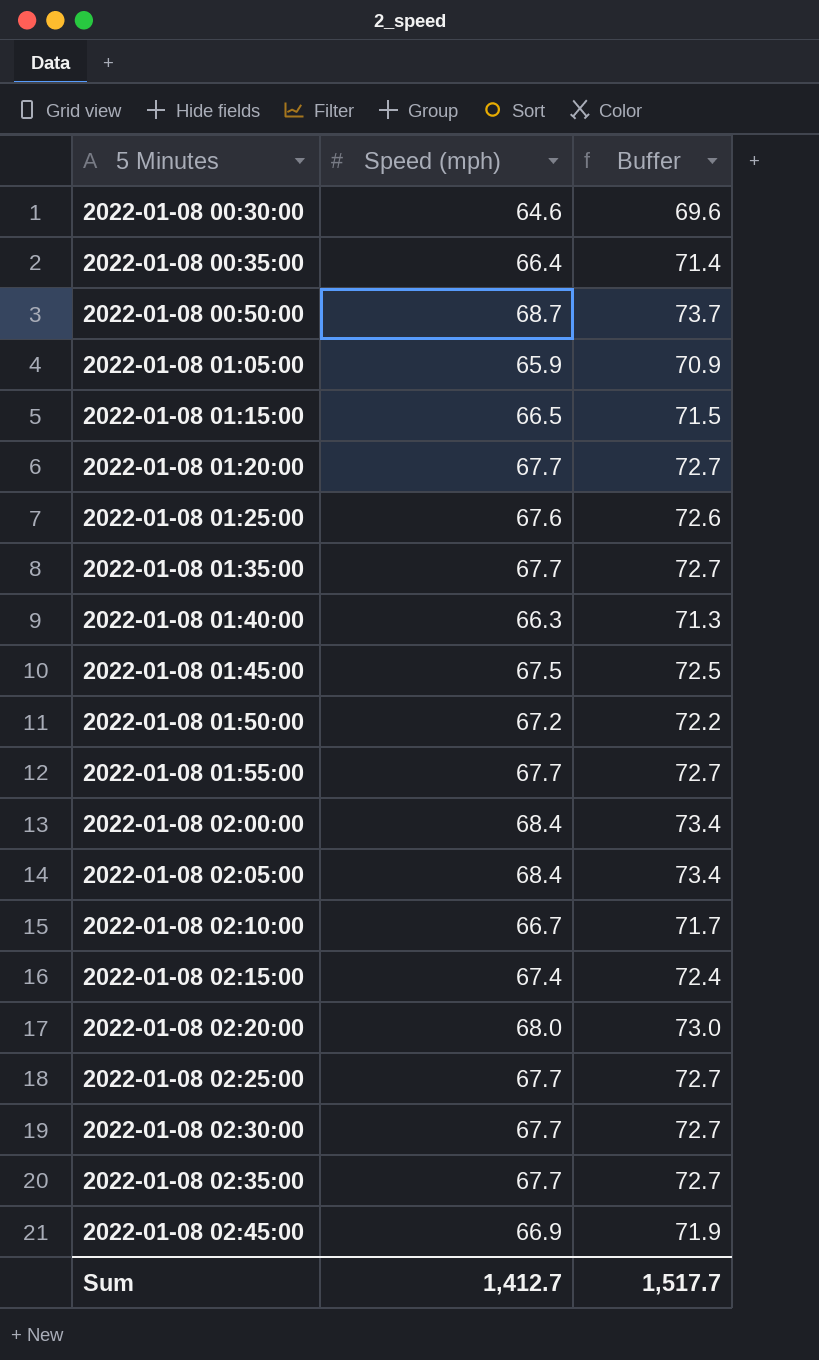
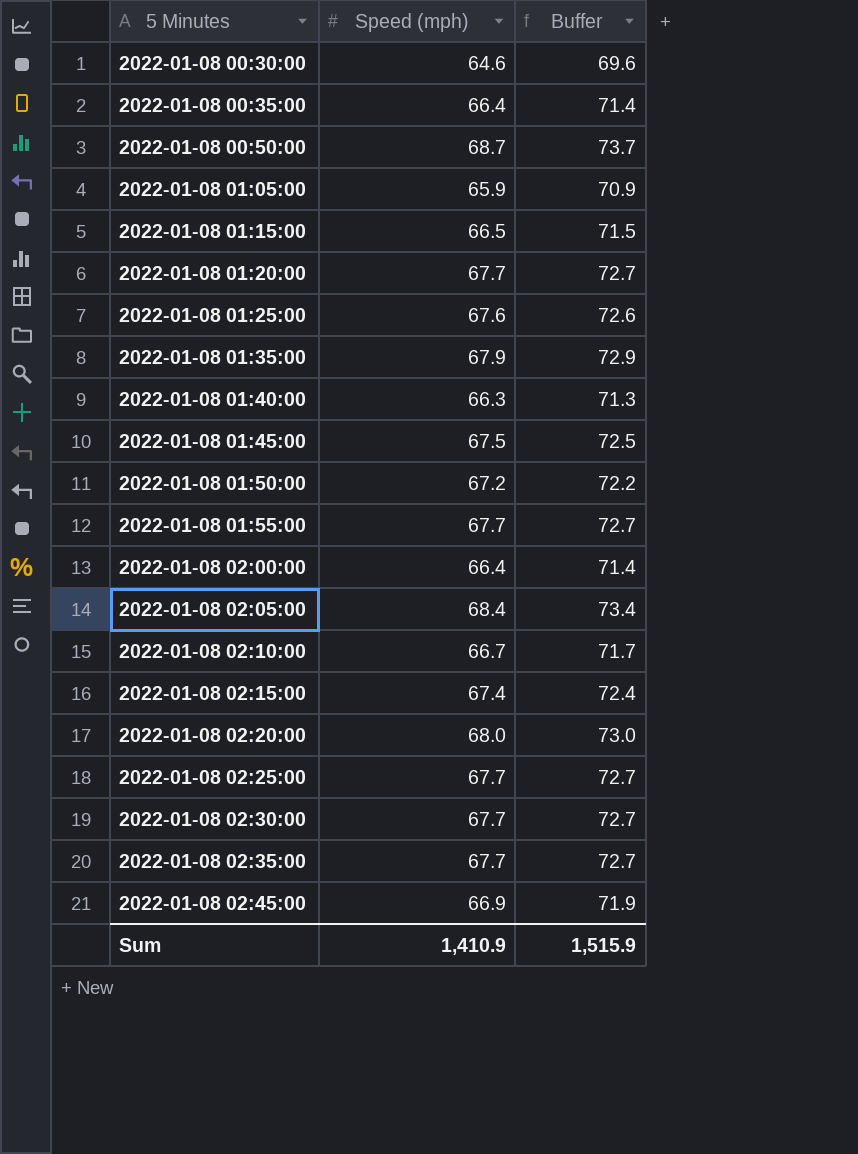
2022-01-08 01:35:00 | Speed (mph): 67.7 -> 67.9
2022-01-08 01:35:00 | Buffer: 72.7 -> 72.9
2022-01-08 02:00:00 | Speed (mph): 68.4 -> 66.4
2022-01-08 02:00:00 | Buffer: 73.4 -> 71.4
Sum | Speed (mph): 1,412.7 -> 1,410.9
Sum | Buffer: 1,517.7 -> 1,515.9

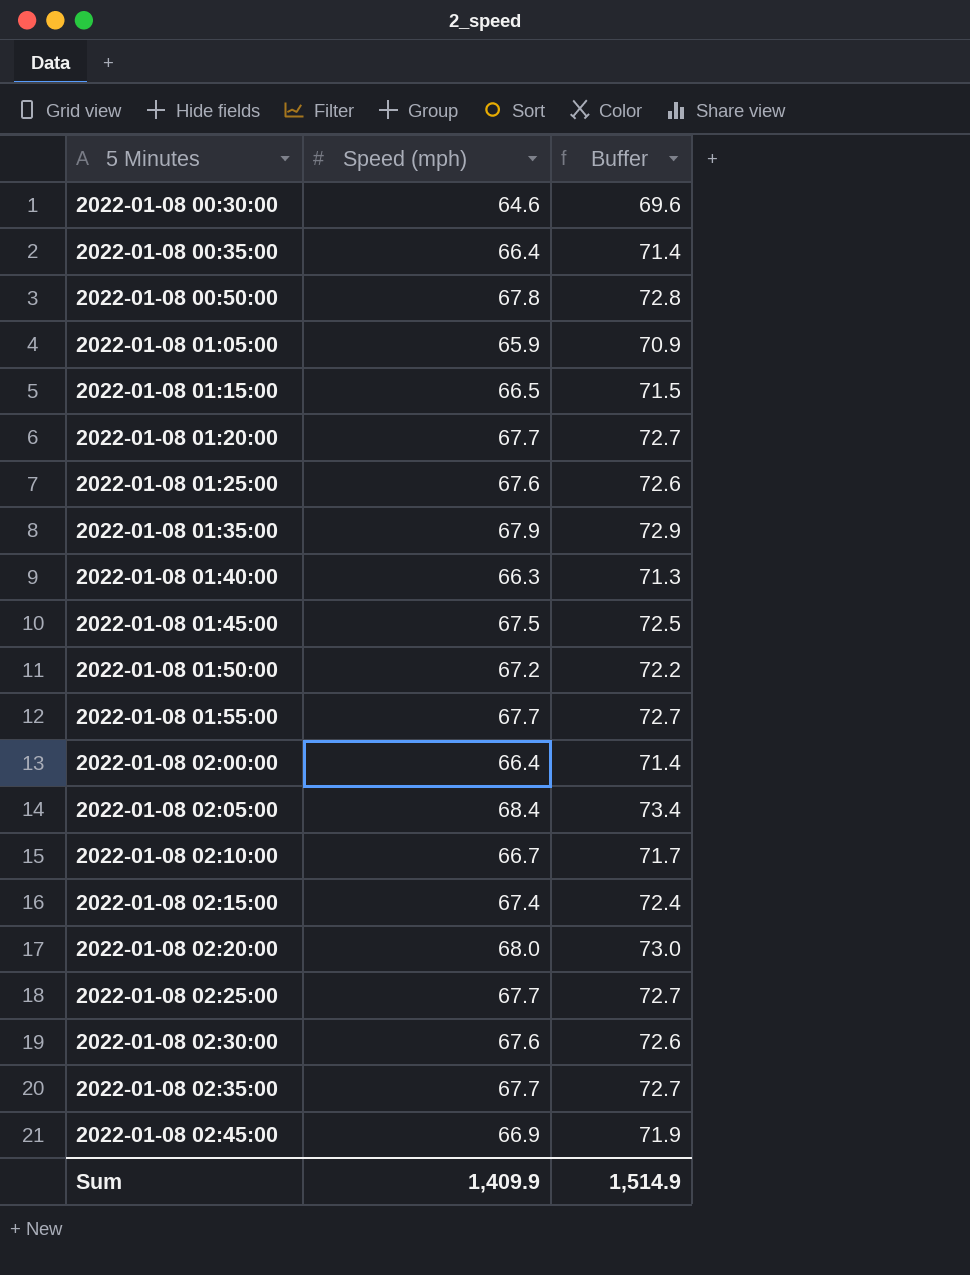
2022-01-08 00:50:00 | Speed (mph): 68.7 -> 67.8
2022-01-08 00:50:00 | Buffer: 73.7 -> 72.8
2022-01-08 02:30:00 | Speed (mph): 67.7 -> 67.6
2022-01-08 02:30:00 | Buffer: 72.7 -> 72.6
Sum | Speed (mph): 1,410.9 -> 1,409.9
Sum | Buffer: 1,515.9 -> 1,514.9

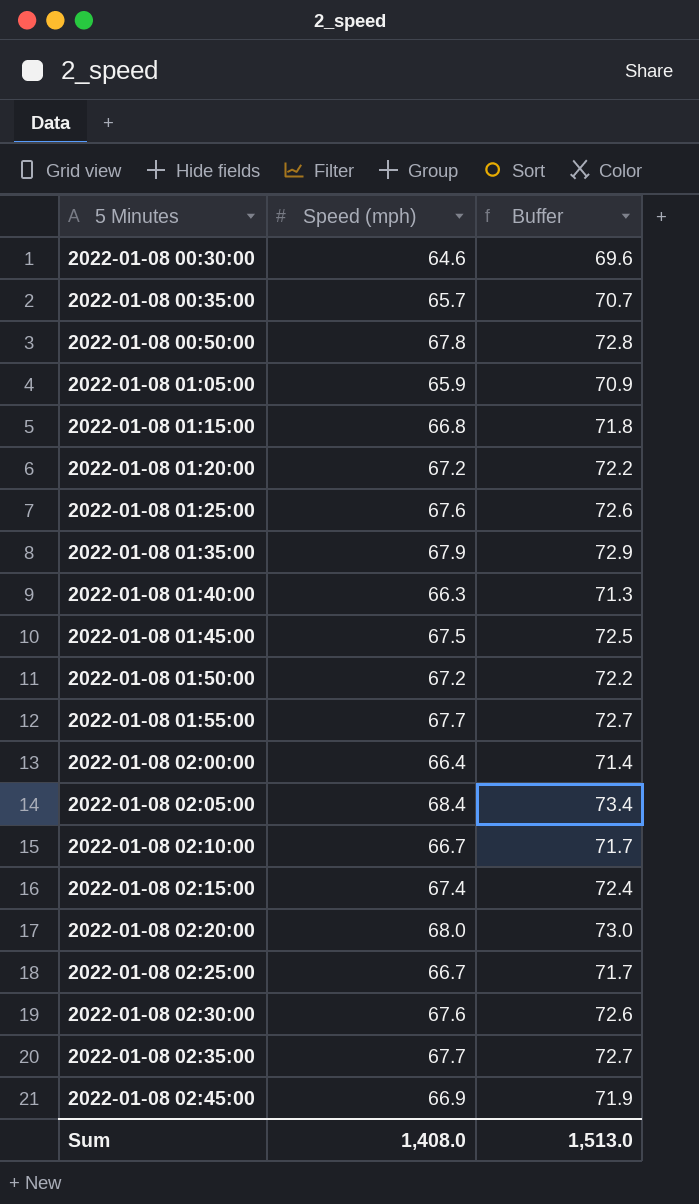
2022-01-08 00:35:00 | Speed (mph): 66.4 -> 65.7
2022-01-08 00:35:00 | Buffer: 71.4 -> 70.7
2022-01-08 01:15:00 | Speed (mph): 66.5 -> 66.8
2022-01-08 01:15:00 | Buffer: 71.5 -> 71.8
2022-01-08 01:20:00 | Speed (mph): 67.7 -> 67.2
2022-01-08 01:20:00 | Buffer: 72.7 -> 72.2
2022-01-08 02:25:00 | Speed (mph): 67.7 -> 66.7
2022-01-08 02:25:00 | Buffer: 72.7 -> 71.7
Sum | Speed (mph): 1,409.9 -> 1,408.0
Sum | Buffer: 1,514.9 -> 1,513.0

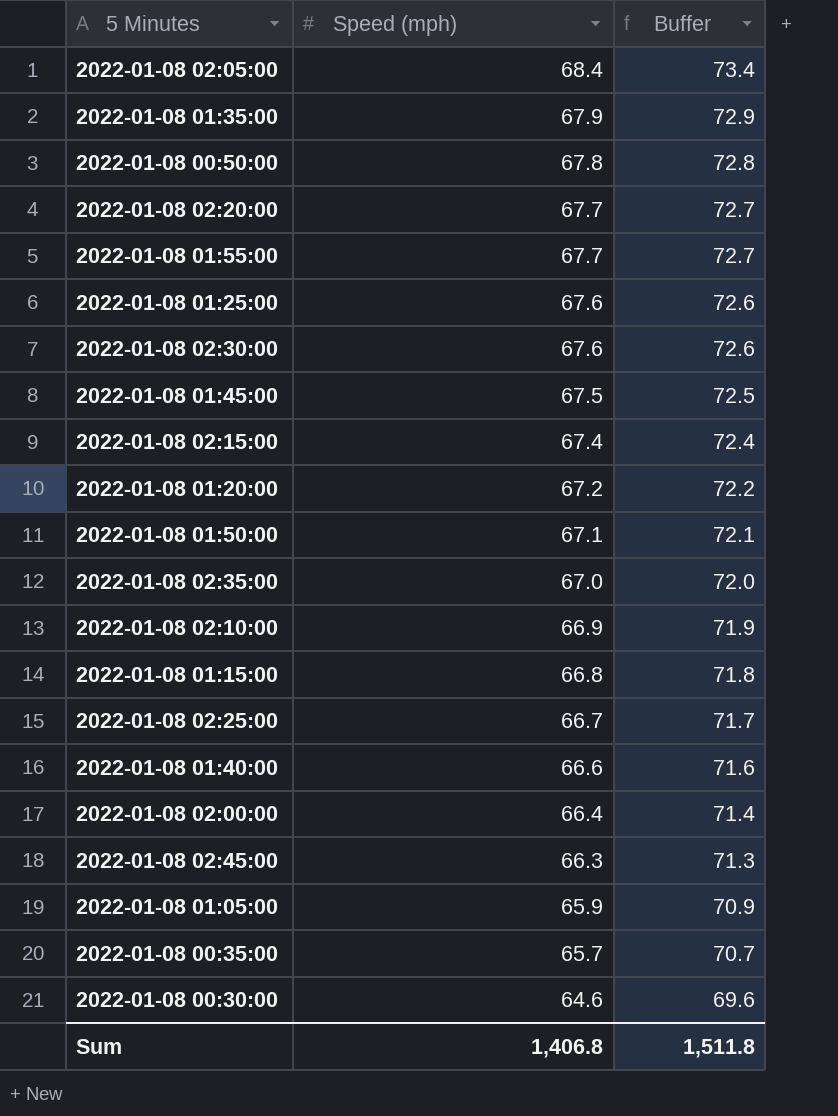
row order: 5 Minutes ascending -> Speed (mph) descending
2022-01-08 02:20:00 | Speed (mph): 68.0 -> 67.7
2022-01-08 02:20:00 | Buffer: 73.0 -> 72.7
2022-01-08 01:50:00 | Speed (mph): 67.2 -> 67.1
2022-01-08 01:50:00 | Buffer: 72.2 -> 72.1
2022-01-08 02:35:00 | Speed (mph): 67.7 -> 67.0
2022-01-08 02:35:00 | Buffer: 72.7 -> 72.0
2022-01-08 02:10:00 | Speed (mph): 66.7 -> 66.9
2022-01-08 02:10:00 | Buffer: 71.7 -> 71.9
2022-01-08 01:40:00 | Speed (mph): 66.3 -> 66.6
2022-01-08 01:40:00 | Buffer: 71.3 -> 71.6
2022-01-08 02:45:00 | Speed (mph): 66.9 -> 66.3
2022-01-08 02:45:00 | Buffer: 71.9 -> 71.3
Sum | Speed (mph): 1,408.0 -> 1,406.8
Sum | Buffer: 1,513.0 -> 1,511.8

